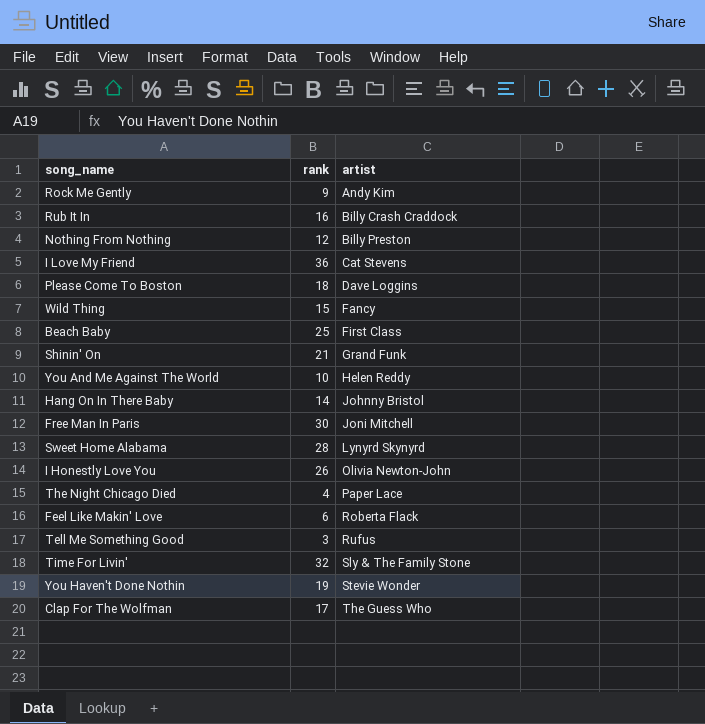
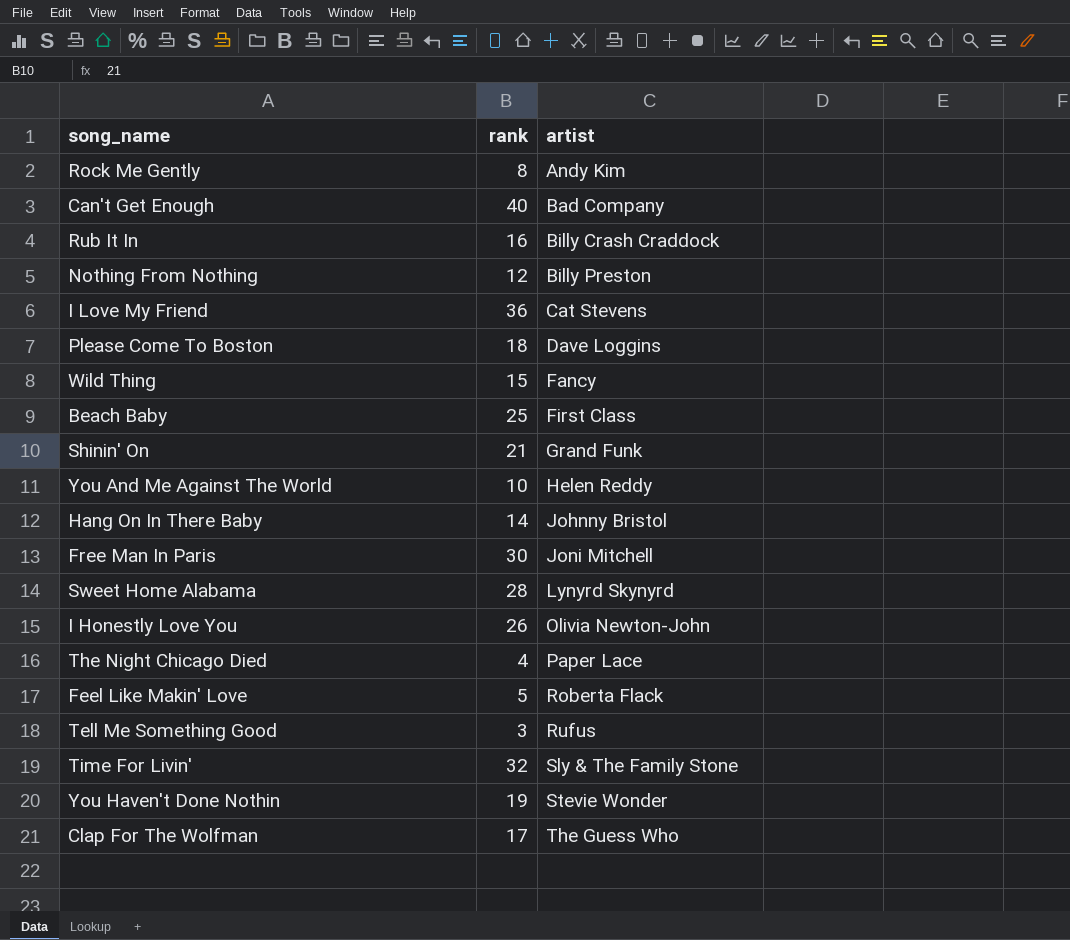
Rock Me Gently | rank: 9 -> 8
row Can't Get Enough: none -> 40 | Bad Company
Feel Like Makin' Love | rank: 6 -> 5

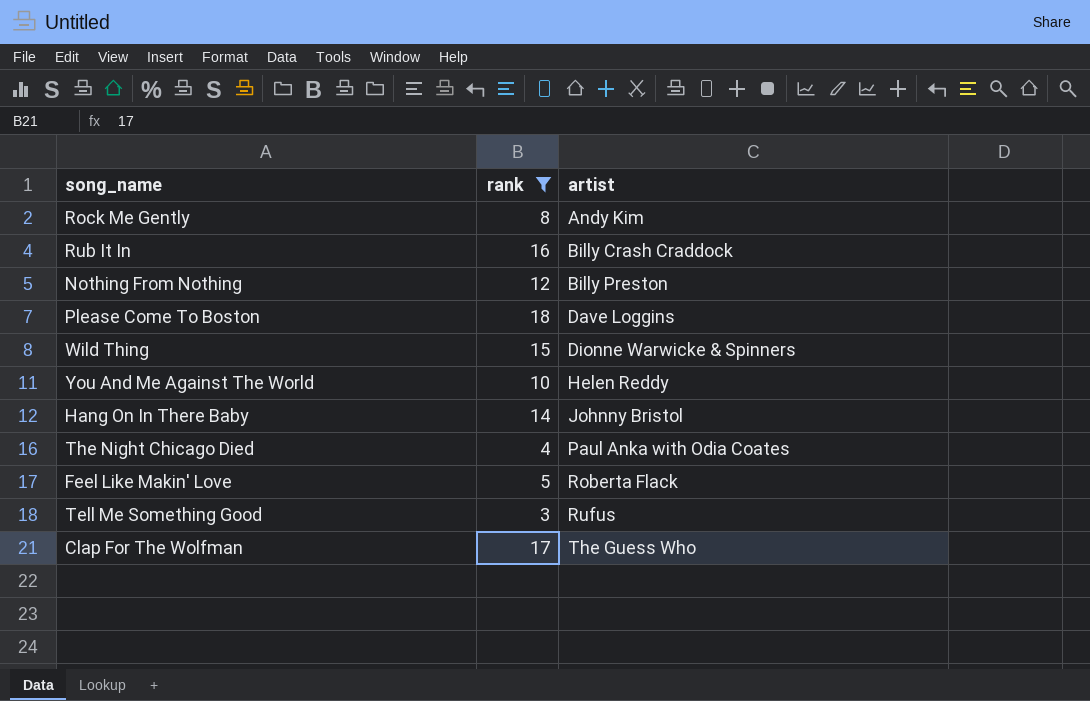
filter: none -> rank <= 18
Wild Thing | artist: Fancy -> Dionne Warwicke & Spinners
The Night Chicago Died | artist: Paper Lace -> Paul Anka with Odia Coates

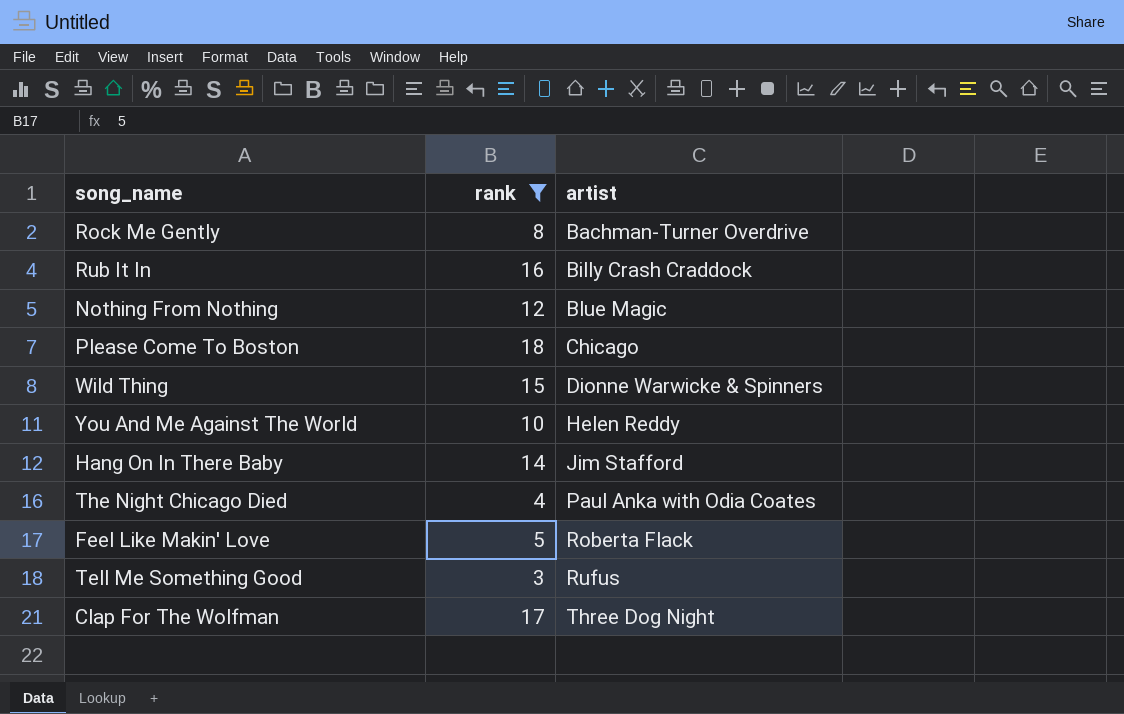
Rock Me Gently | artist: Andy Kim -> Bachman-Turner Overdrive
Nothing From Nothing | artist: Billy Preston -> Blue Magic
Please Come To Boston | artist: Dave Loggins -> Chicago
Hang On In There Baby | artist: Johnny Bristol -> Jim Stafford
Clap For The Wolfman | artist: The Guess Who -> Three Dog Night

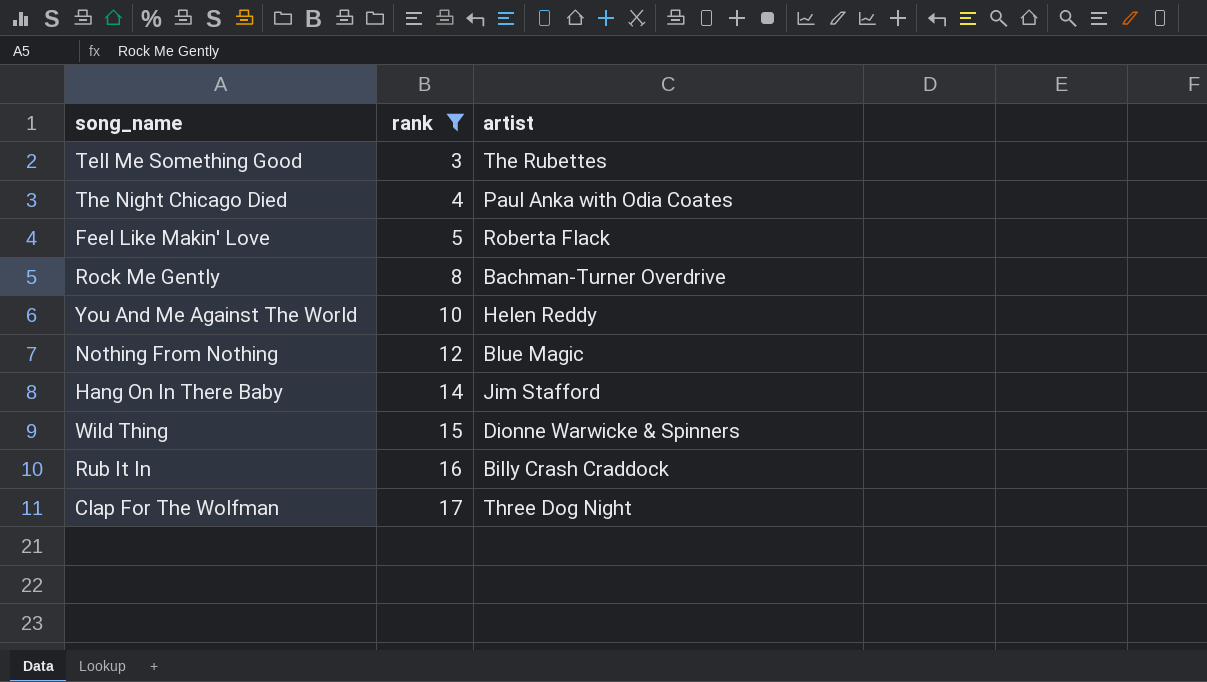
row order: artist ascending -> rank ascending
row Please Come To Boston: 18 | Chicago -> none
Tell Me Something Good | artist: Rufus -> The Rubettes

